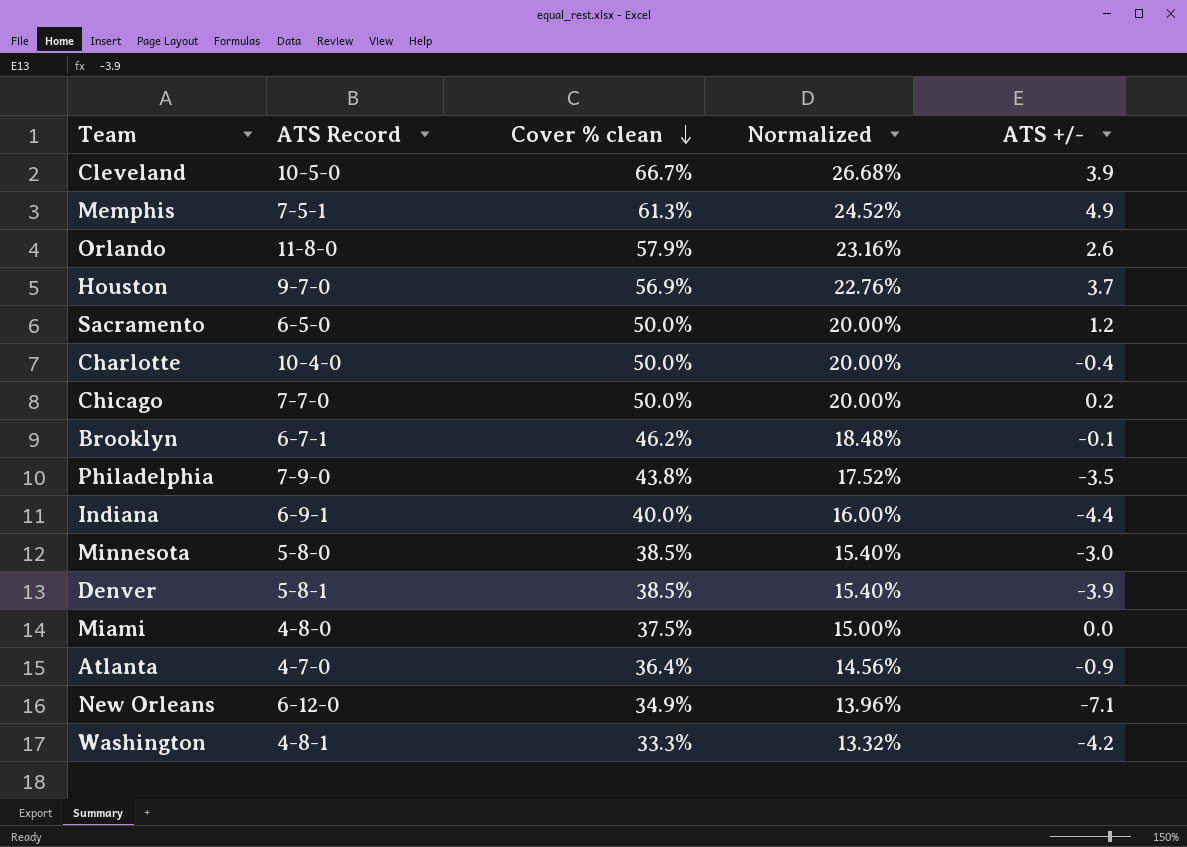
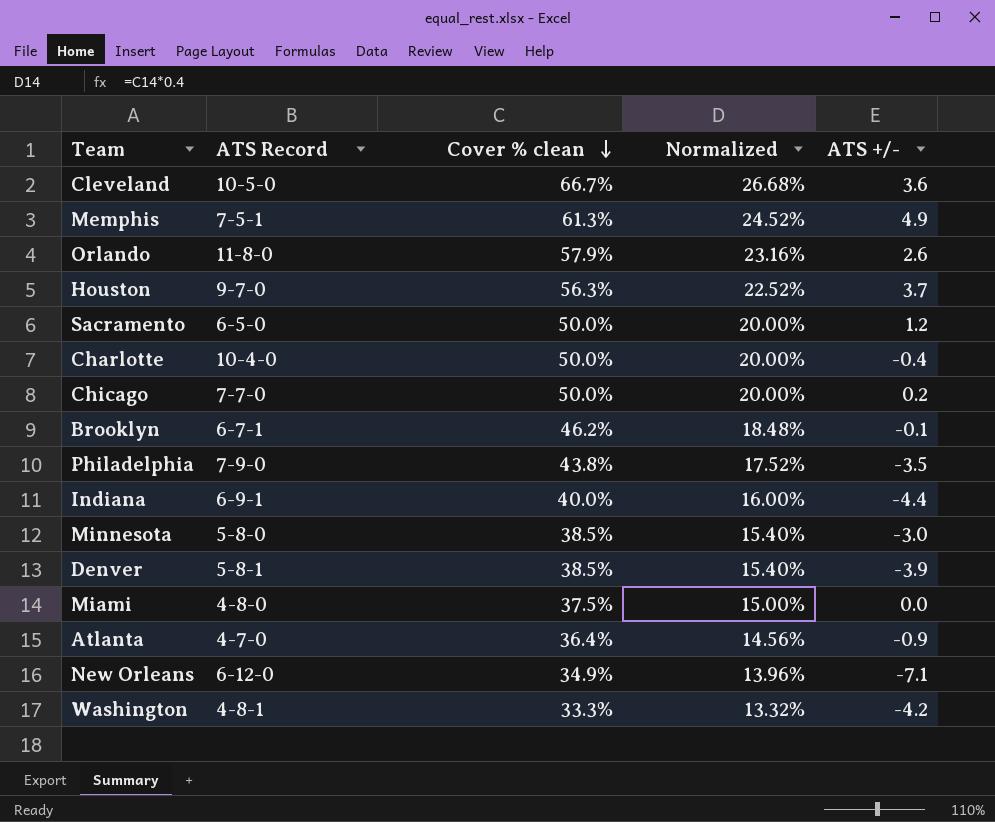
Cleveland | ATS +/-: 3.9 -> 3.6
Houston | Cover % clean: 56.9% -> 56.3%
Houston | Normalized: 22.76% -> 22.52%

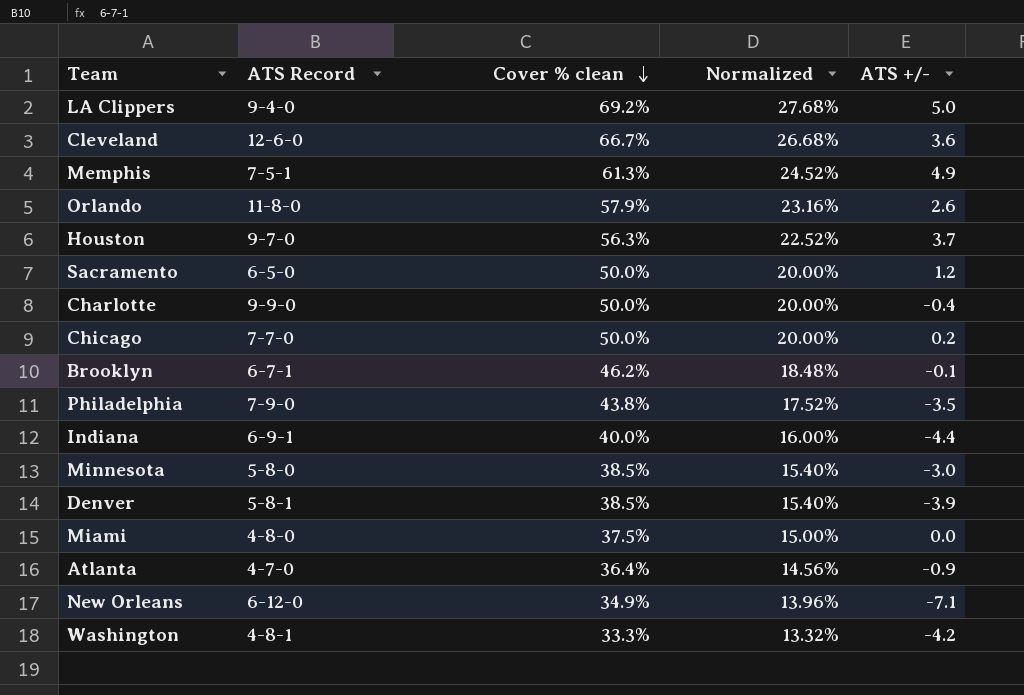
row LA Clippers: none -> 9-4-0 | 69.2% | 27.68% | 5.0
Cleveland | ATS Record: 10-5-0 -> 12-6-0
Charlotte | ATS Record: 10-4-0 -> 9-9-0

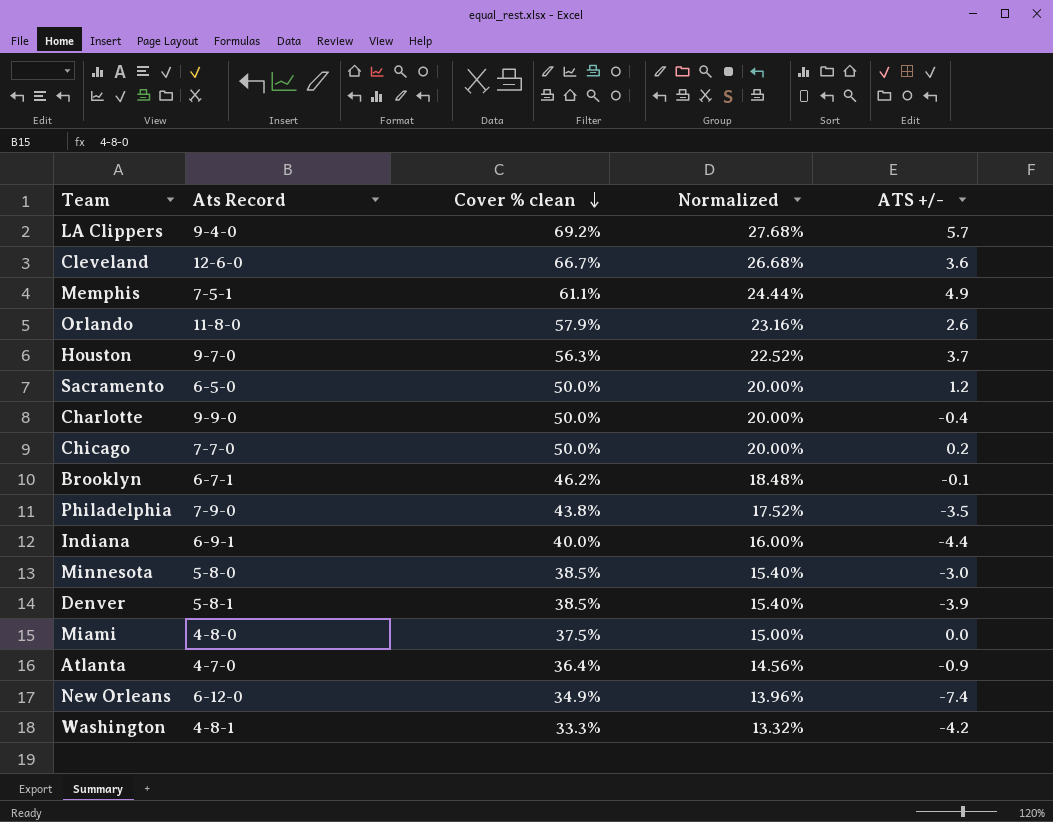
column name: ATS Record -> Ats Record
LA Clippers | ATS +/-: 5.0 -> 5.7
Memphis | Cover % clean: 61.3% -> 61.1%
Memphis | Normalized: 24.52% -> 24.44%
New Orleans | ATS +/-: -7.1 -> -7.4

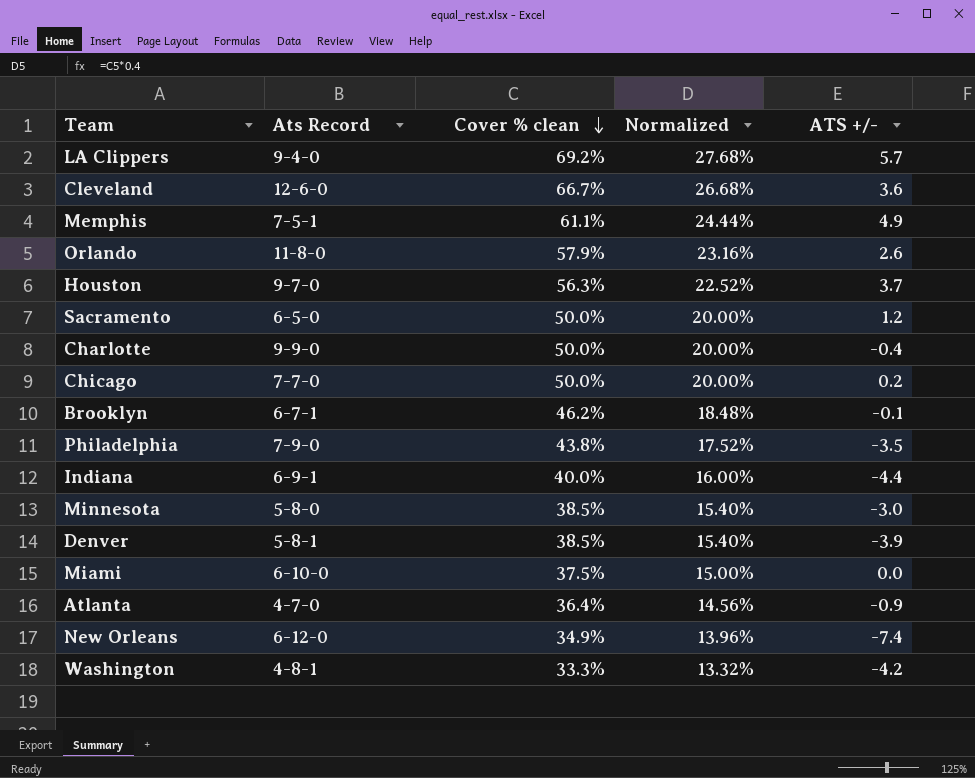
Miami | Ats Record: 4-8-0 -> 6-10-0

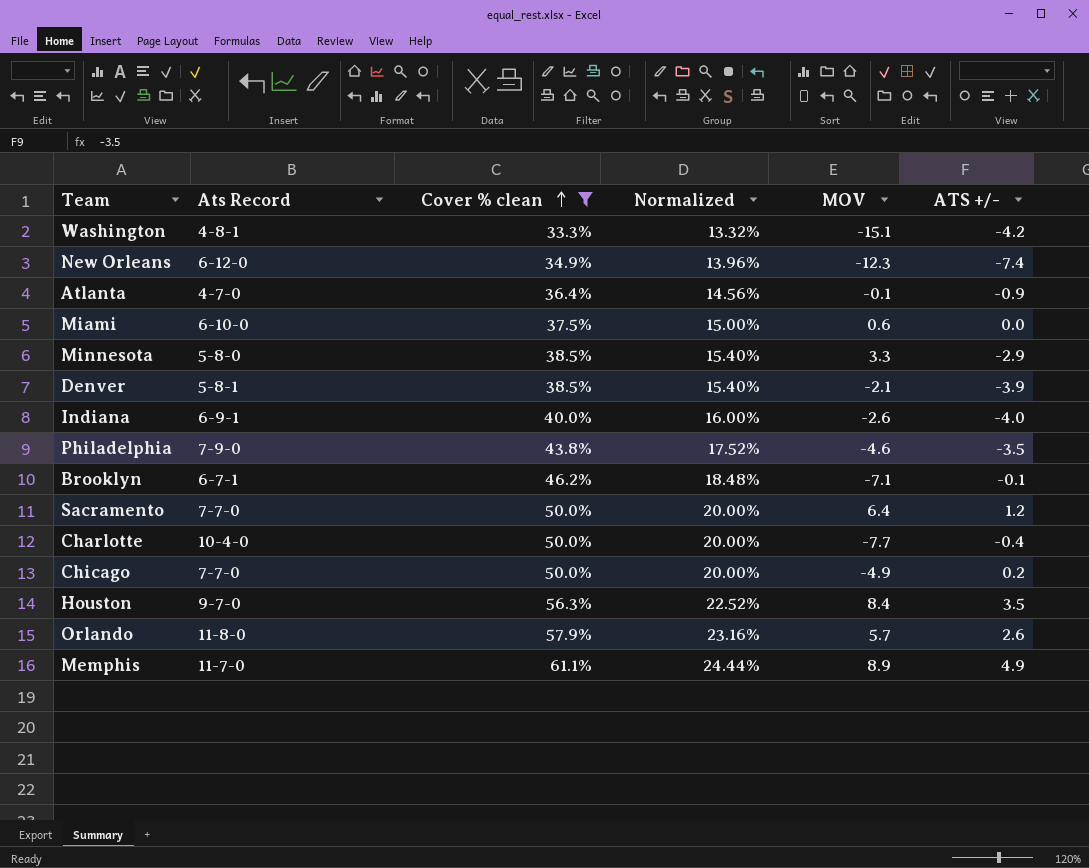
filter: none -> Cover % clean <= 61.1%
row order: Cover % clean descending -> Cover % clean ascending
column MOV | position: none -> 5
Minnesota | ATS +/-: -3.0 -> -2.9
Indiana | ATS +/-: -4.4 -> -4.0
Sacramento | Ats Record: 6-5-0 -> 7-7-0
Charlotte | Ats Record: 9-9-0 -> 10-4-0
Houston | ATS +/-: 3.7 -> 3.5
Memphis | Ats Record: 7-5-1 -> 11-7-0

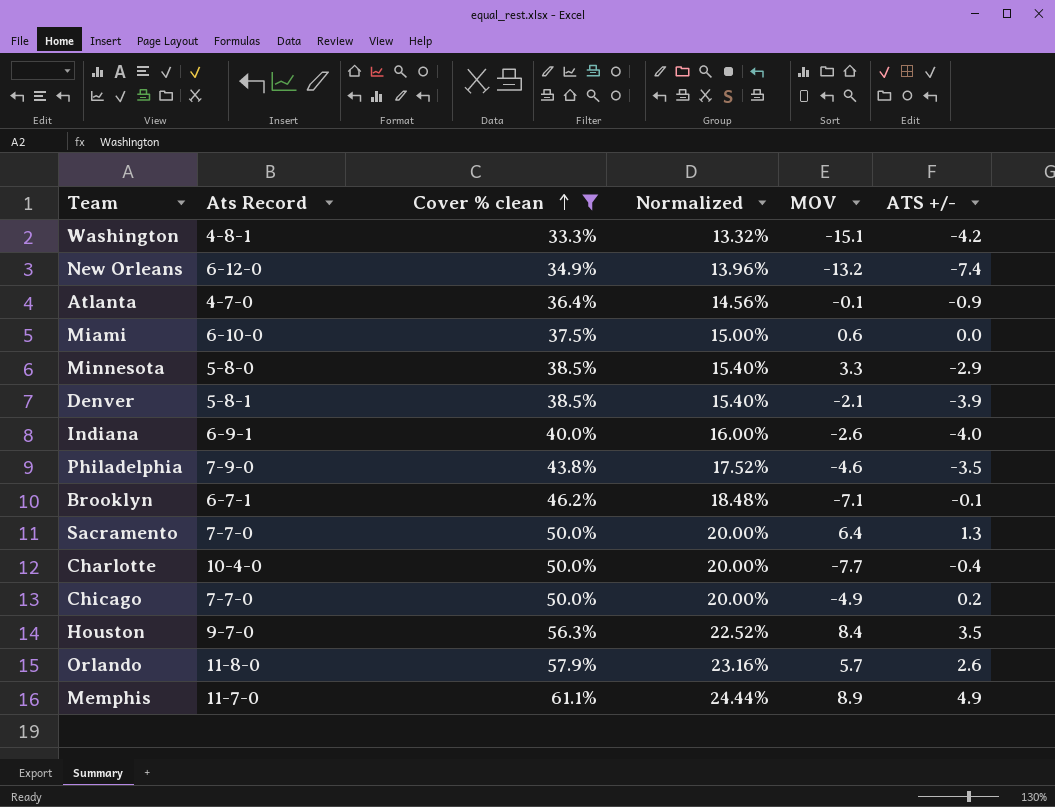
New Orleans | MOV: -12.3 -> -13.2
Sacramento | ATS +/-: 1.2 -> 1.3

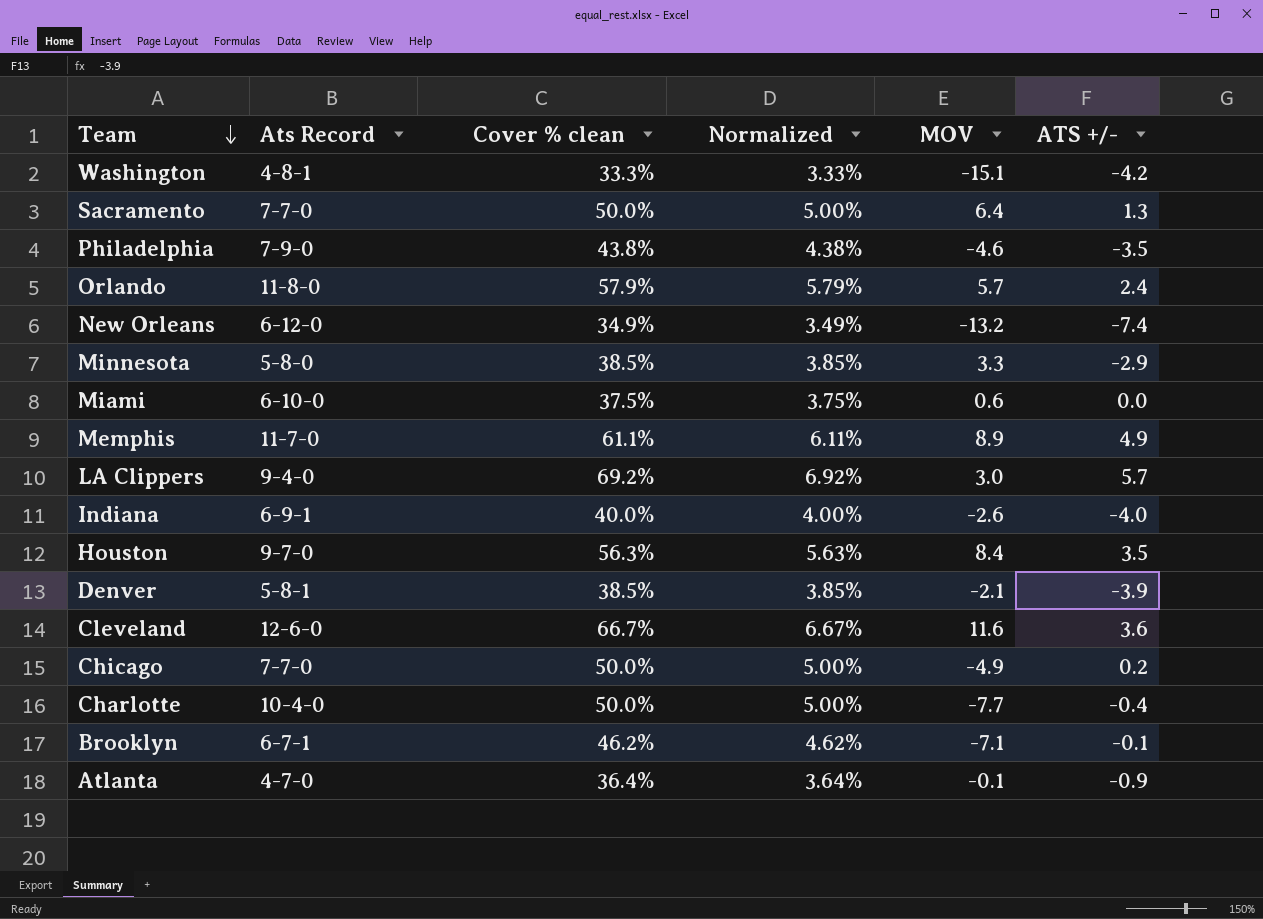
filter: Cover % clean <= 61.1% -> none
row order: Cover % clean ascending -> Team descending
column Normalized | formula: [Cover % clean] * 0.4 -> [Cover % clean] * 0.1
Orlando | ATS +/-: 2.6 -> 2.4

